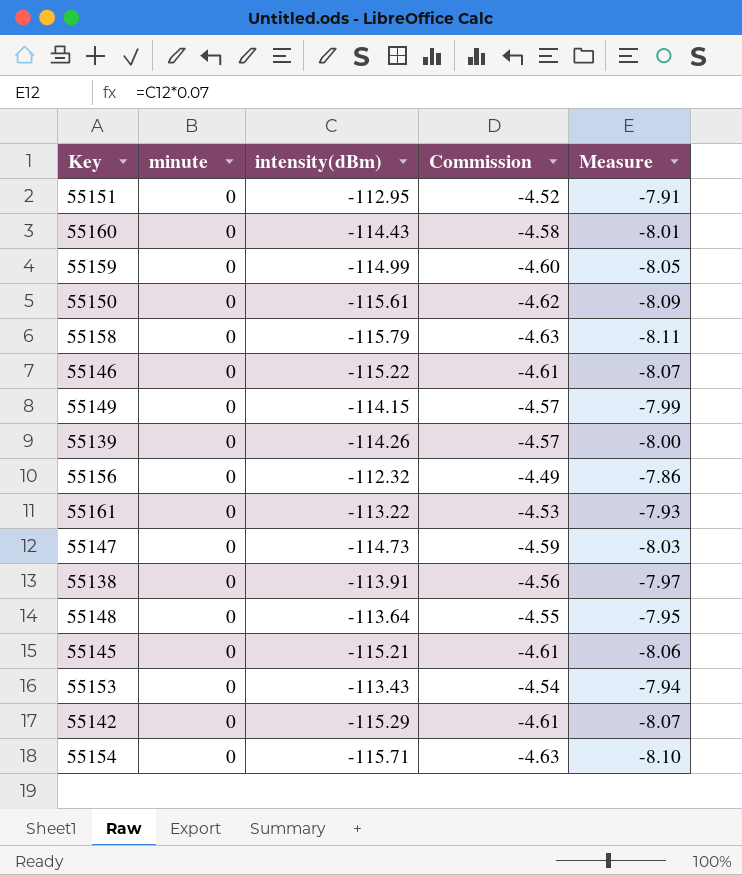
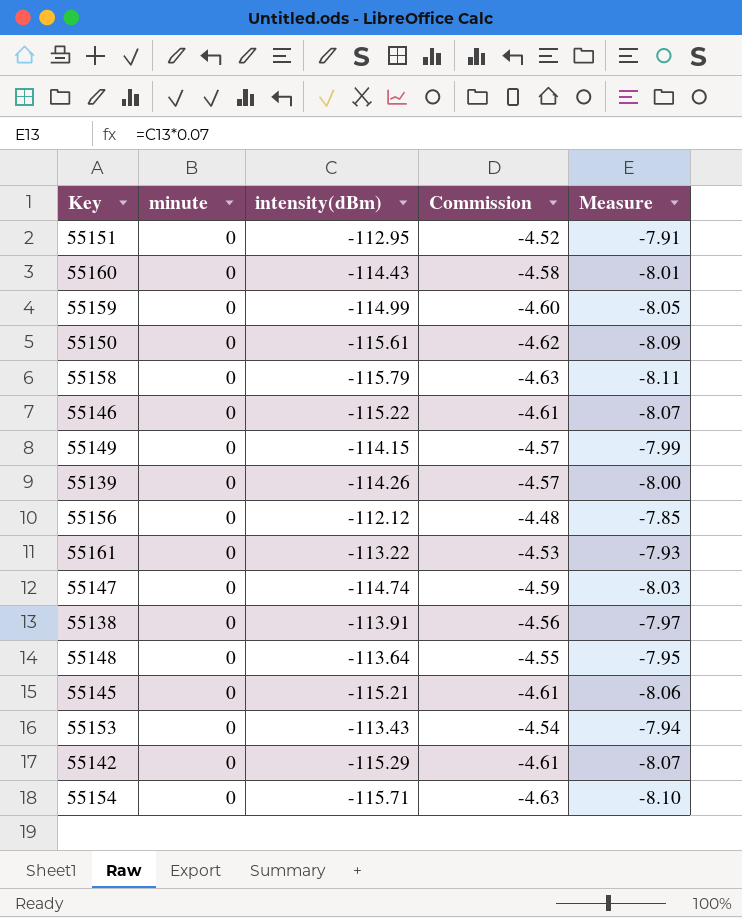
55156 | intensity(dBm): -112.32 -> -112.12
55156 | Commission: -4.49 -> -4.48
55156 | Measure: -7.86 -> -7.85
55147 | intensity(dBm): -114.73 -> -114.74

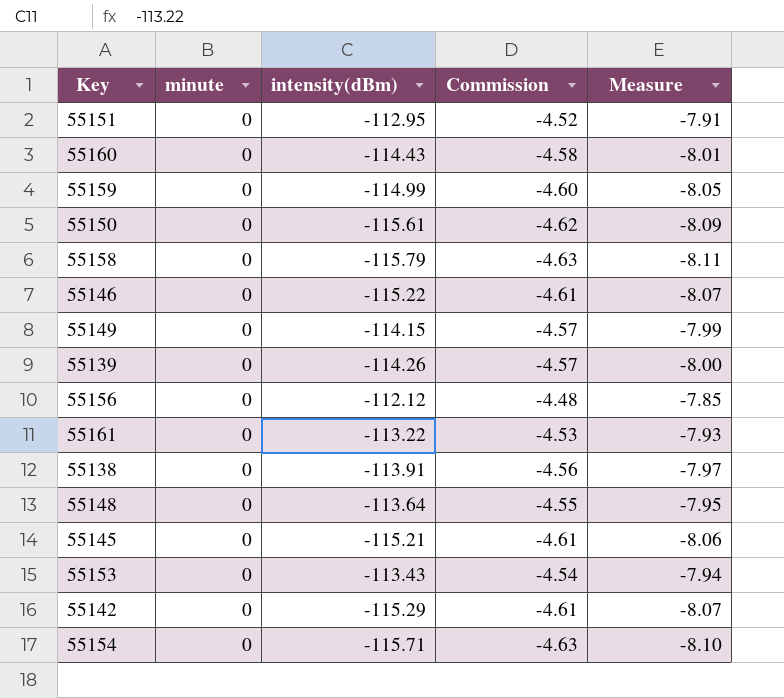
row 55147: 0 | -114.74 | -4.59 | -8.03 -> none

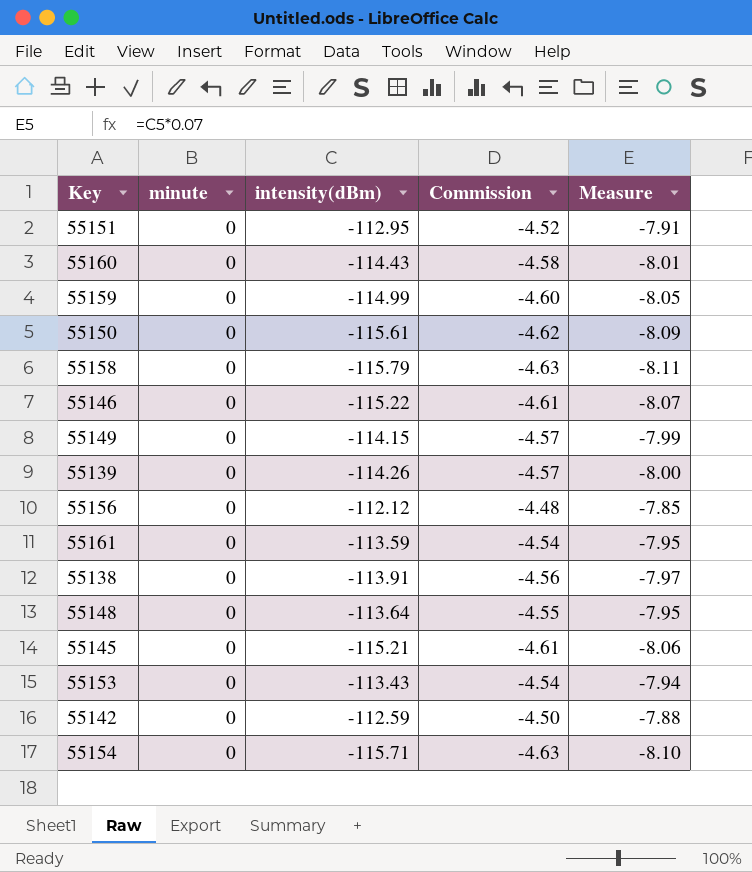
55161 | intensity(dBm): -113.22 -> -113.59
55161 | Commission: -4.53 -> -4.54
55161 | Measure: -7.93 -> -7.95
55142 | intensity(dBm): -115.29 -> -112.59
55142 | Commission: -4.61 -> -4.50
55142 | Measure: -8.07 -> -7.88

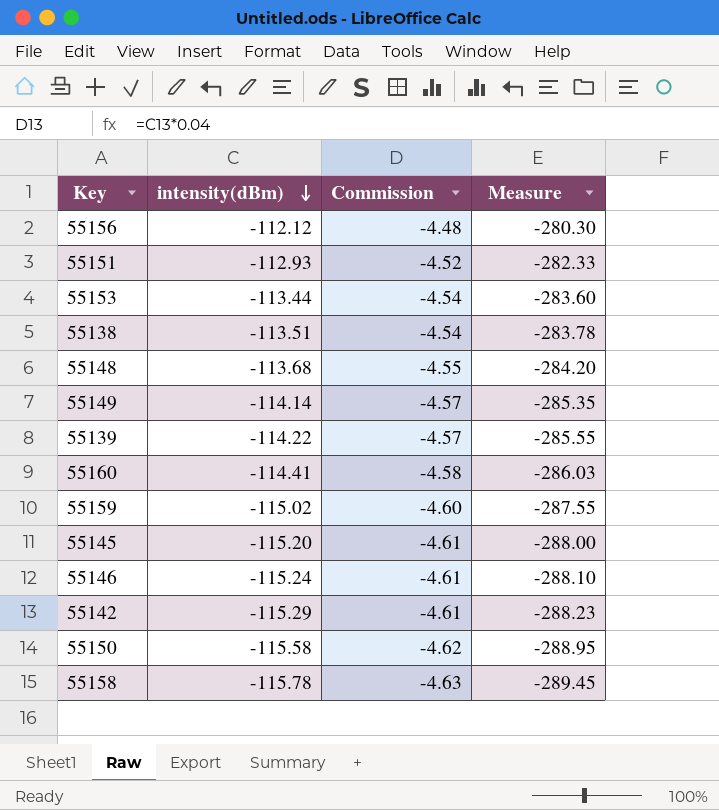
row order: none -> intensity(dBm) descending
column minute | position: 2 -> none
column Measure | formula: [intensity(dBm)] * 0.07 -> [intensity(dBm)] * 2.5
row 55161: 0 | -113.59 | -4.54 | -7.95 -> none
row 55154: 0 | -115.71 | -4.63 | -8.10 -> none
55151 | intensity(dBm): -112.95 -> -112.93
55153 | intensity(dBm): -113.43 -> -113.44
55138 | intensity(dBm): -113.91 -> -113.51
55138 | Commission: -4.56 -> -4.54
55148 | intensity(dBm): -113.64 -> -113.68
55149 | intensity(dBm): -114.15 -> -114.14
55139 | intensity(dBm): -114.26 -> -114.22
55160 | intensity(dBm): -114.43 -> -114.41
55159 | intensity(dBm): -114.99 -> -115.02
55145 | intensity(dBm): -115.21 -> -115.20
55146 | intensity(dBm): -115.22 -> -115.24
55142 | intensity(dBm): -112.59 -> -115.29
55142 | Commission: -4.50 -> -4.61
55150 | intensity(dBm): -115.61 -> -115.58
55158 | intensity(dBm): -115.79 -> -115.78

